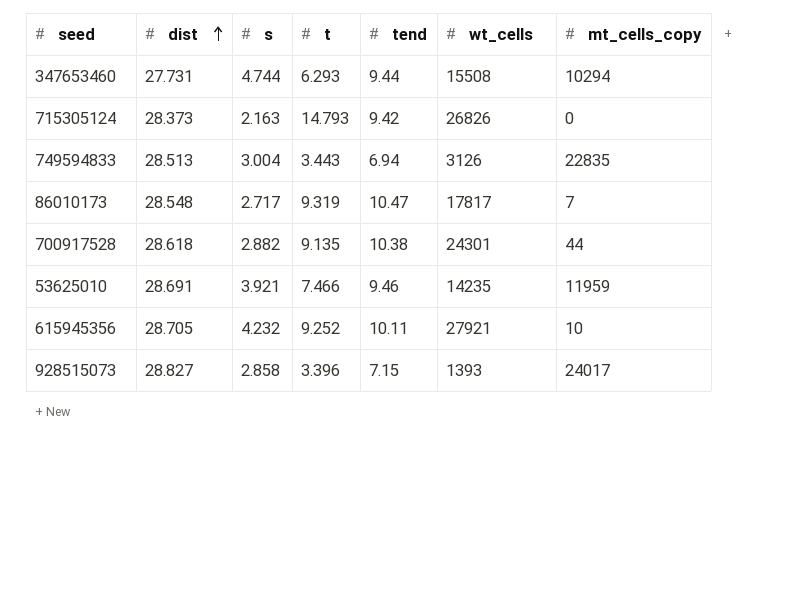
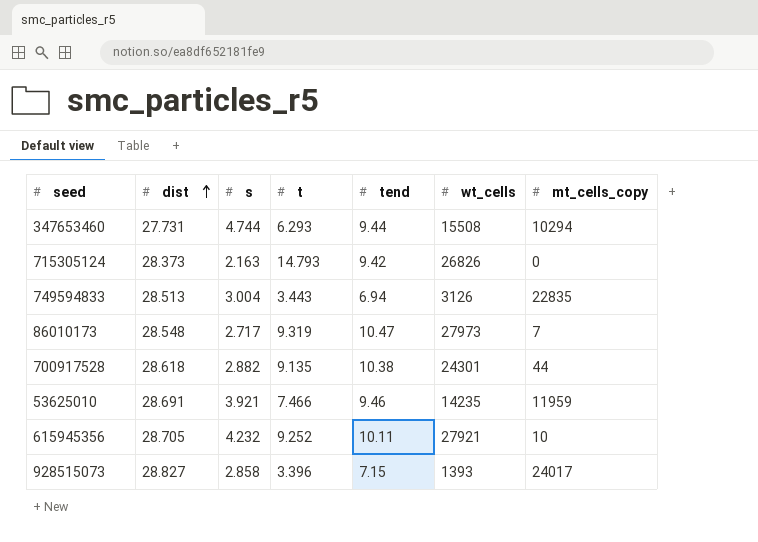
86010173 | wt_cells: 17817 -> 27973

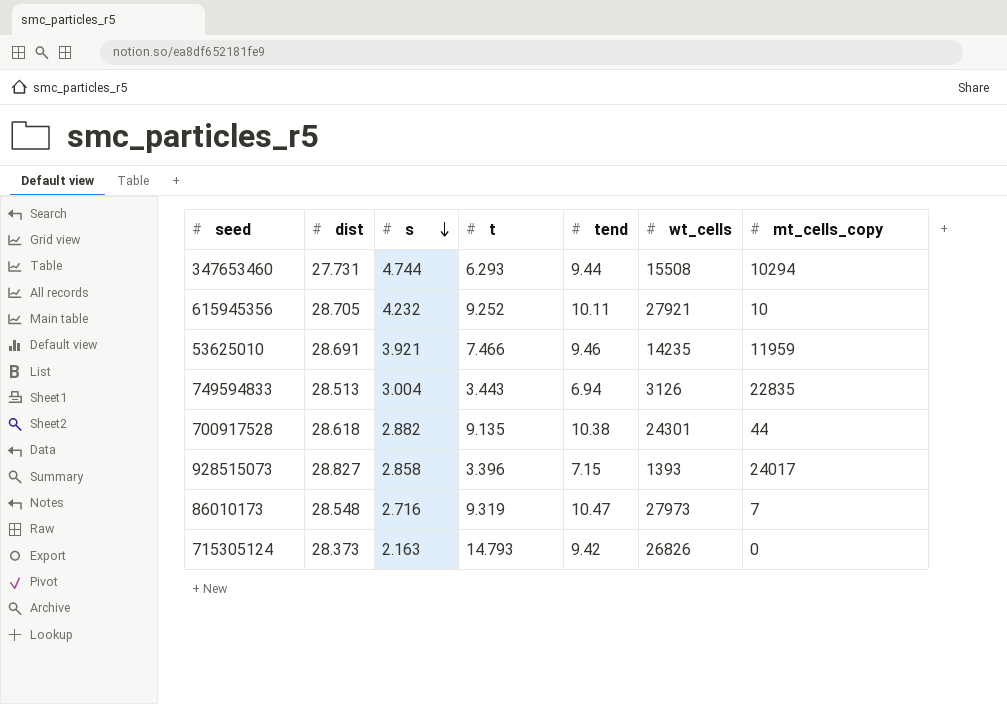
row order: dist ascending -> s descending
86010173 | s: 2.717 -> 2.716

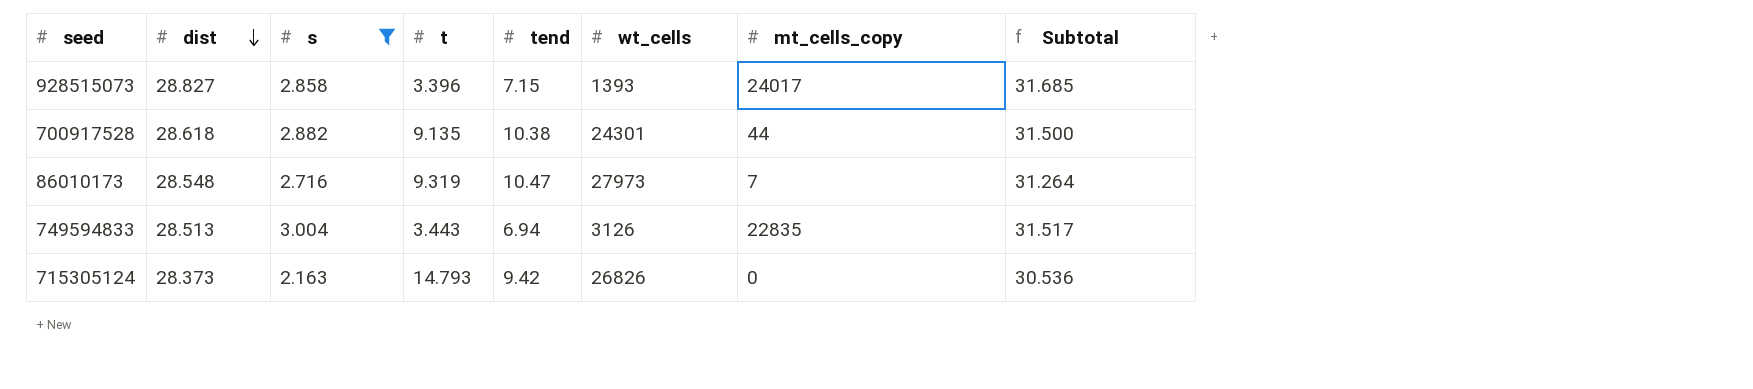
filter: none -> s <= 3.004
row order: s descending -> dist descending
column Subtotal | formula: none -> [dist] + [s]

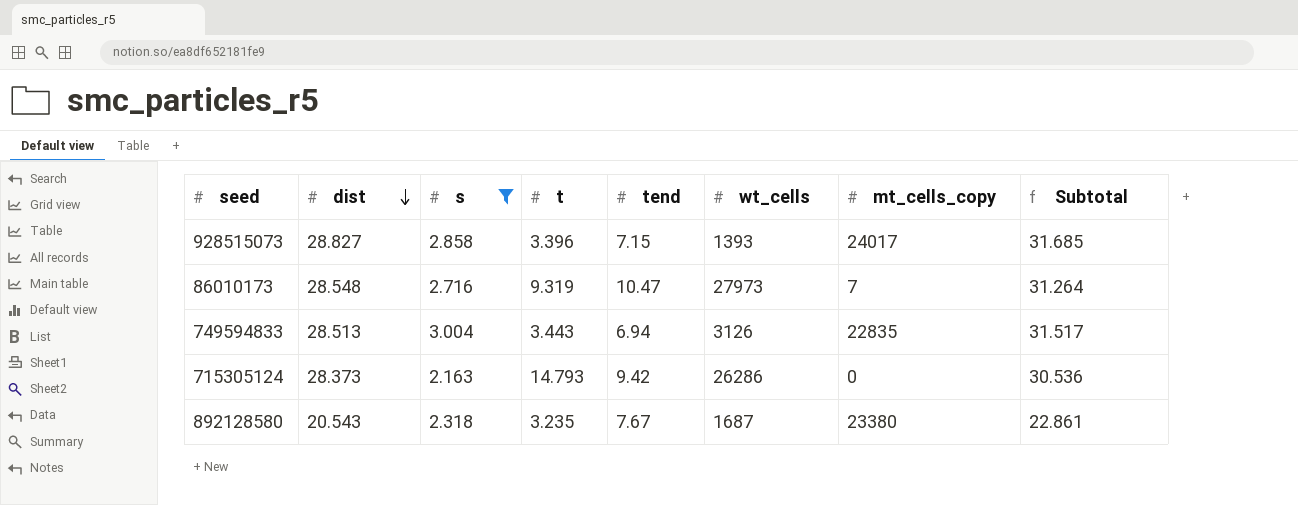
row 700917528: 28.618 | 2.882 | 9.135 | 10.38 | 24301 | 44 | 31.500 -> none
715305124 | wt_cells: 26826 -> 26286
row 892128580: none -> 20.543 | 2.318 | 3.235 | 7.67 | 1687 | 23380 | 22.861

